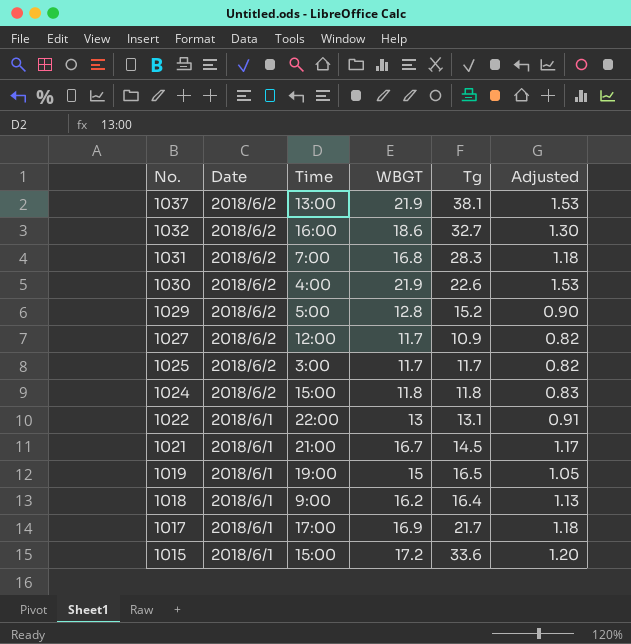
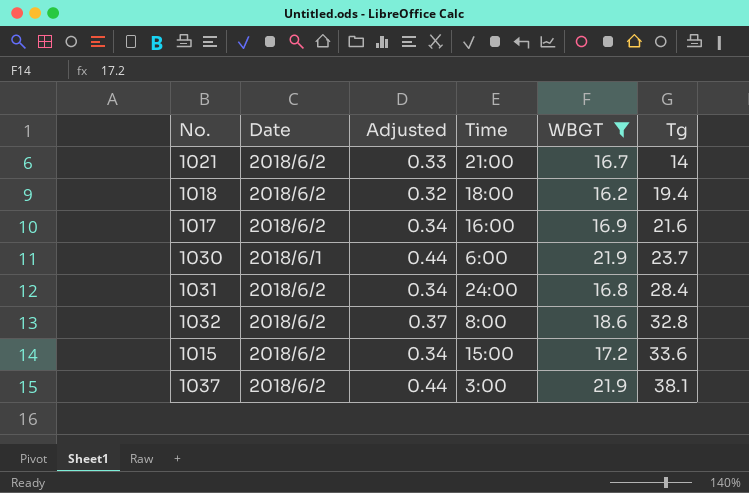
filter: none -> WBGT >= 16.2
row order: No. descending -> Tg ascending
column Adjusted | formula: [WBGT] * 0.07 -> [WBGT] * 0.02
column Adjusted | position: 6 -> 3
1021 | Date: 2018/6/1 -> 2018/6/2
1021 | Tg: 14.5 -> 14
1018 | Date: 2018/6/1 -> 2018/6/2
1018 | Time: 9:00 -> 18:00
1018 | Tg: 16.4 -> 19.4
1017 | Date: 2018/6/1 -> 2018/6/2
1017 | Time: 17:00 -> 16:00
1017 | Tg: 21.7 -> 21.6
1030 | Date: 2018/6/2 -> 2018/6/1
1030 | Time: 4:00 -> 6:00
1030 | Tg: 22.6 -> 23.7
1031 | Time: 7:00 -> 24:00
1031 | Tg: 28.3 -> 28.4
1032 | Time: 16:00 -> 8:00
1032 | Tg: 32.7 -> 32.8
1015 | Date: 2018/6/1 -> 2018/6/2
1037 | Time: 13:00 -> 3:00

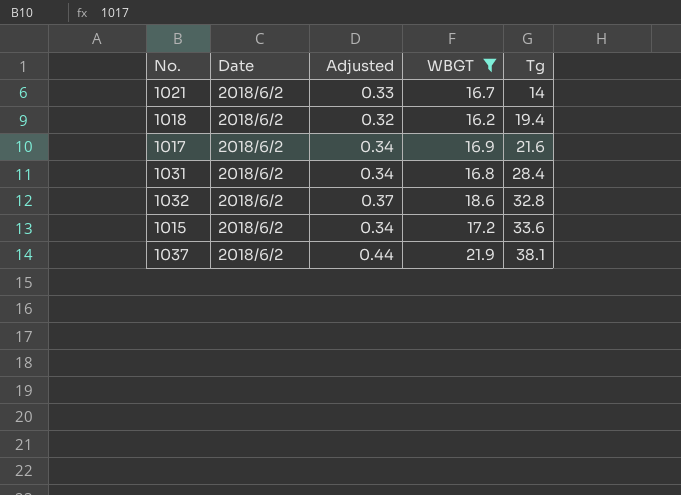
column Time | position: 4 -> none
row 1030: 2018/6/1 | 0.44 | 6:00 | 21.9 | 23.7 -> none

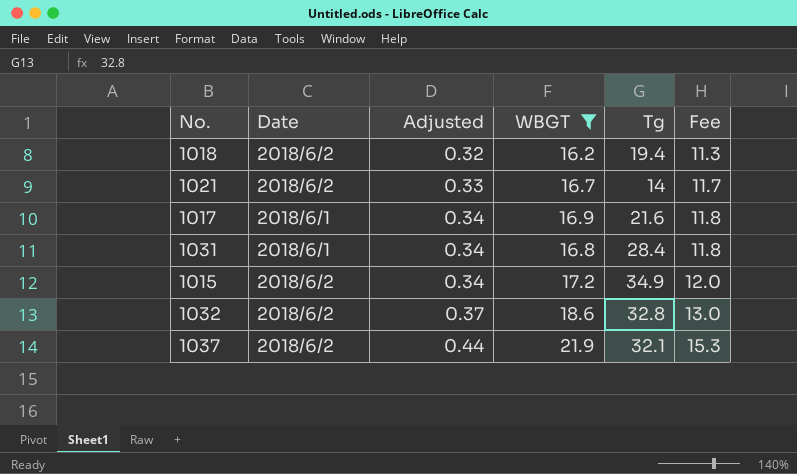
row order: Tg ascending -> Adjusted ascending
column Fee | formula: none -> [WBGT] * 0.7
1017 | Date: 2018/6/2 -> 2018/6/1
1031 | Date: 2018/6/2 -> 2018/6/1
1015 | Tg: 33.6 -> 34.9
1037 | Tg: 38.1 -> 32.1

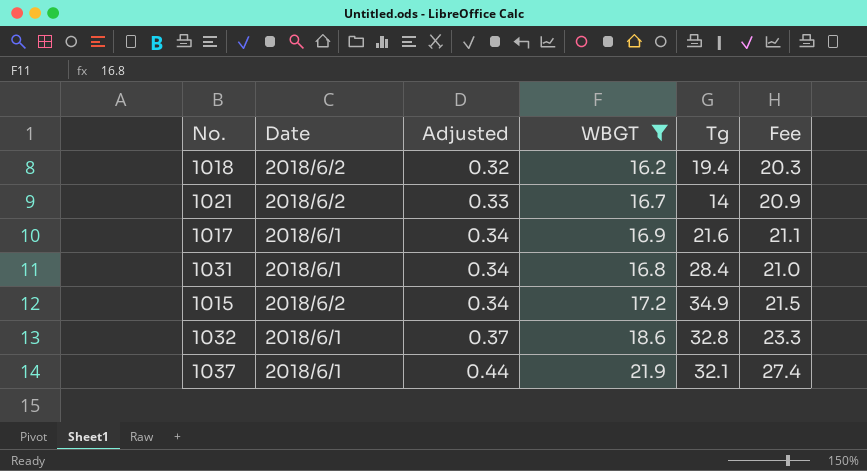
column Fee | formula: [WBGT] * 0.7 -> [WBGT] * 1.25
1032 | Date: 2018/6/2 -> 2018/6/1
1037 | Date: 2018/6/2 -> 2018/6/1

